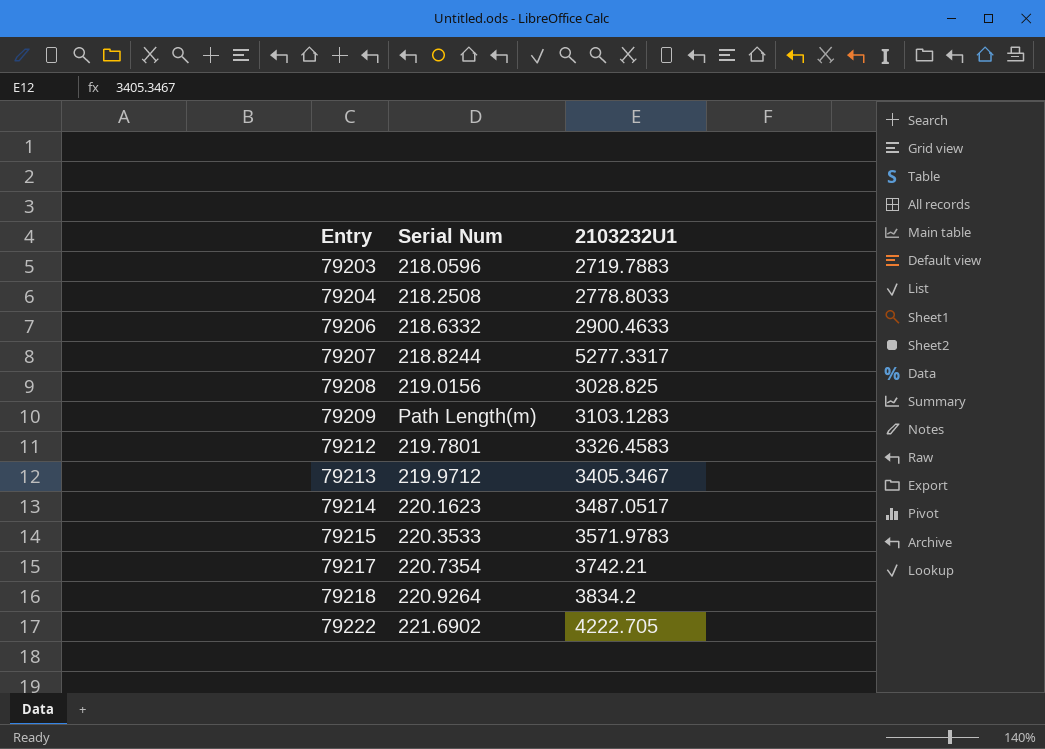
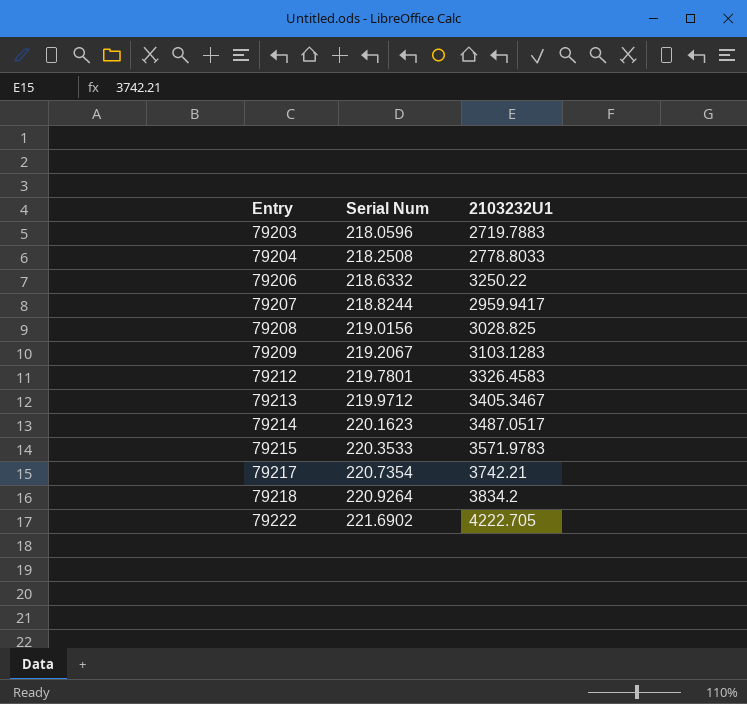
79206 | 2103232U1: 2900.4633 -> 3250.22
79207 | 2103232U1: 5277.3317 -> 2959.9417
79209 | Serial Num: Path Length(m) -> 219.2067

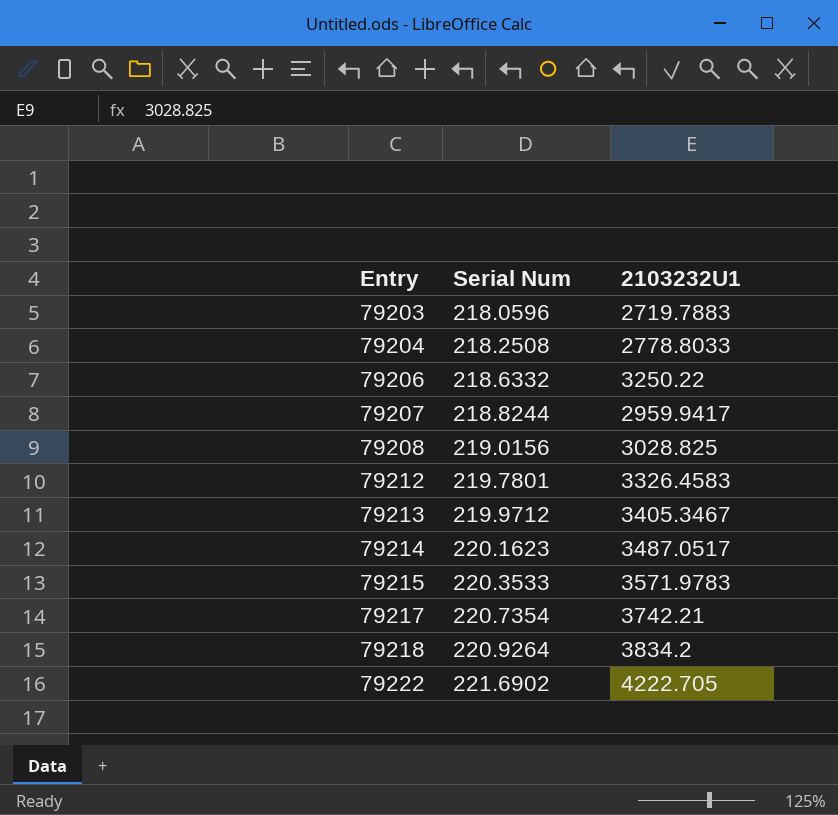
row 79209: 219.2067 | 3103.1283 -> none

